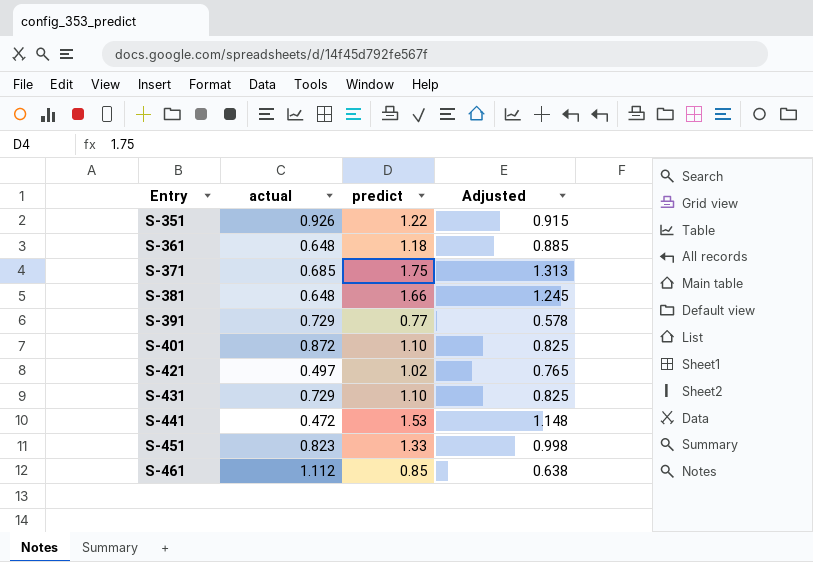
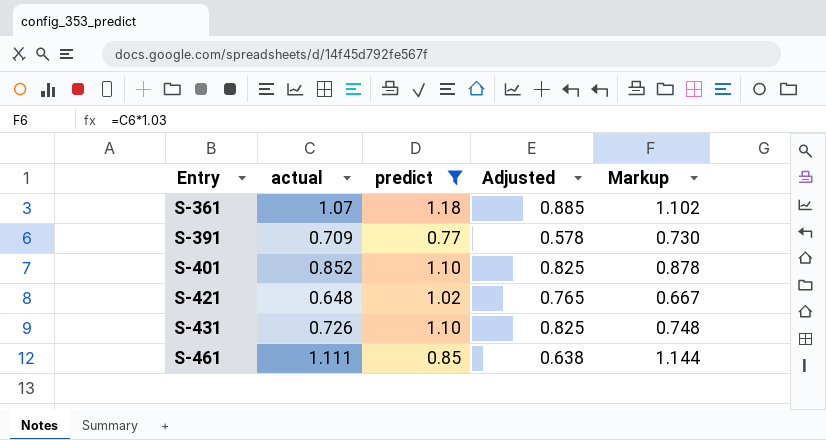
filter: none -> predict <= 1.18
column Markup | formula: none -> [actual] * 1.03
S-361 | actual: 0.648 -> 1.07
S-391 | actual: 0.729 -> 0.709
S-401 | actual: 0.872 -> 0.852
S-421 | actual: 0.497 -> 0.648
S-431 | actual: 0.729 -> 0.726
S-461 | actual: 1.112 -> 1.111

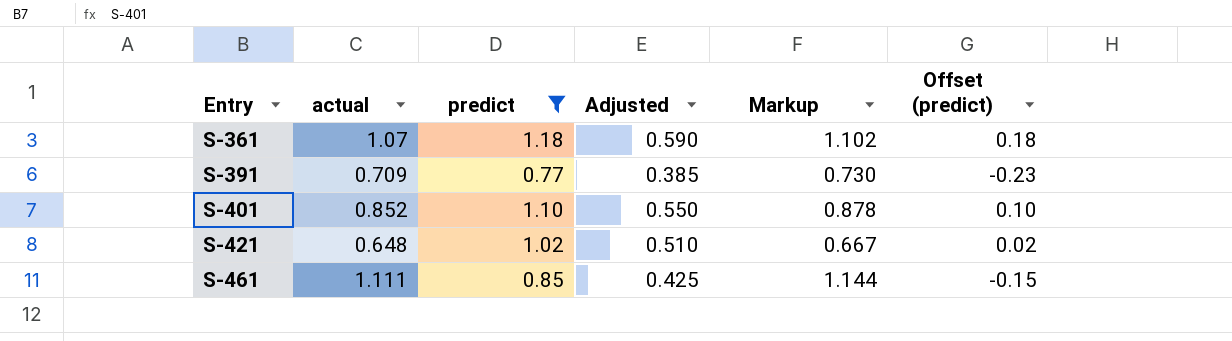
column Adjusted | formula: [predict] * 0.75 -> [predict] * 0.5
column Offset (predict) | formula: none -> [predict] - 1
row S-431: 0.726 | 1.10 | 0.825 | 0.748 -> none

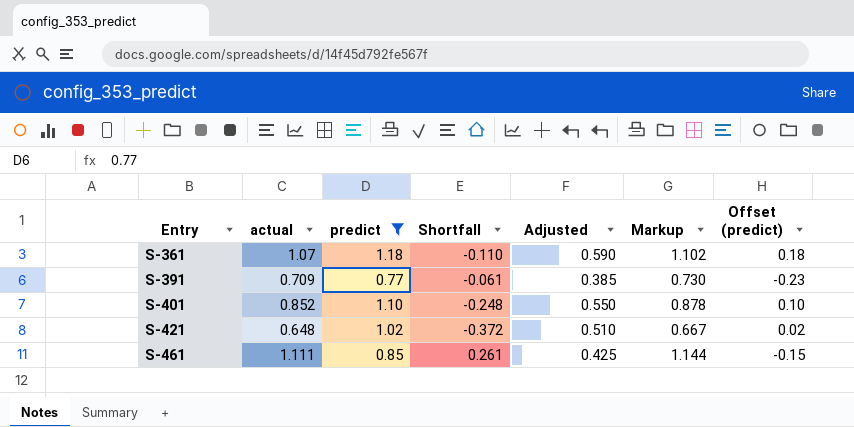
column Shortfall | formula: none -> [actual] - [predict]

